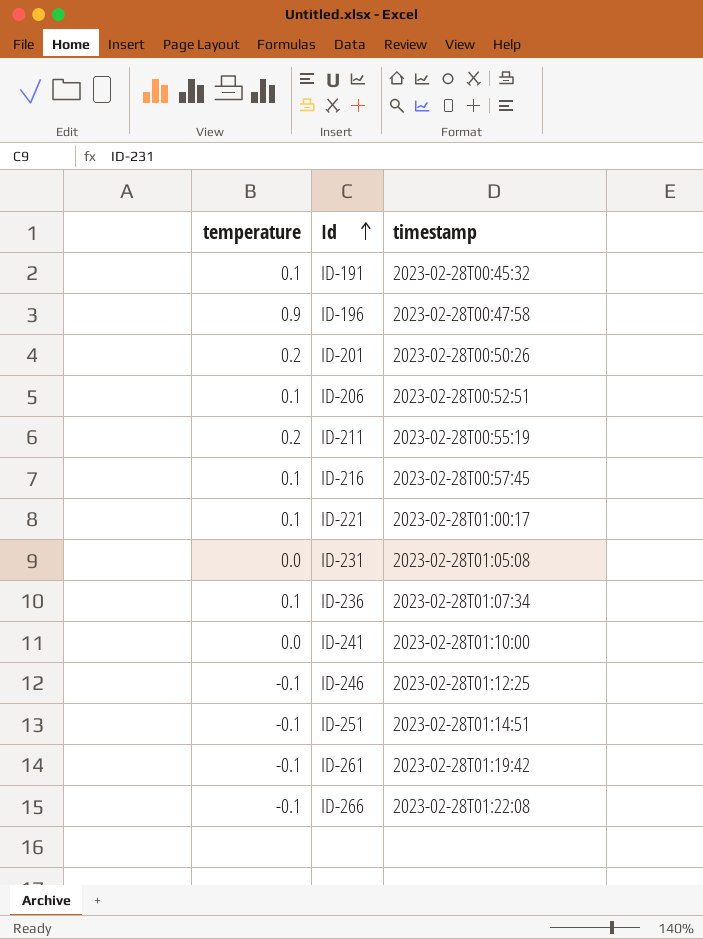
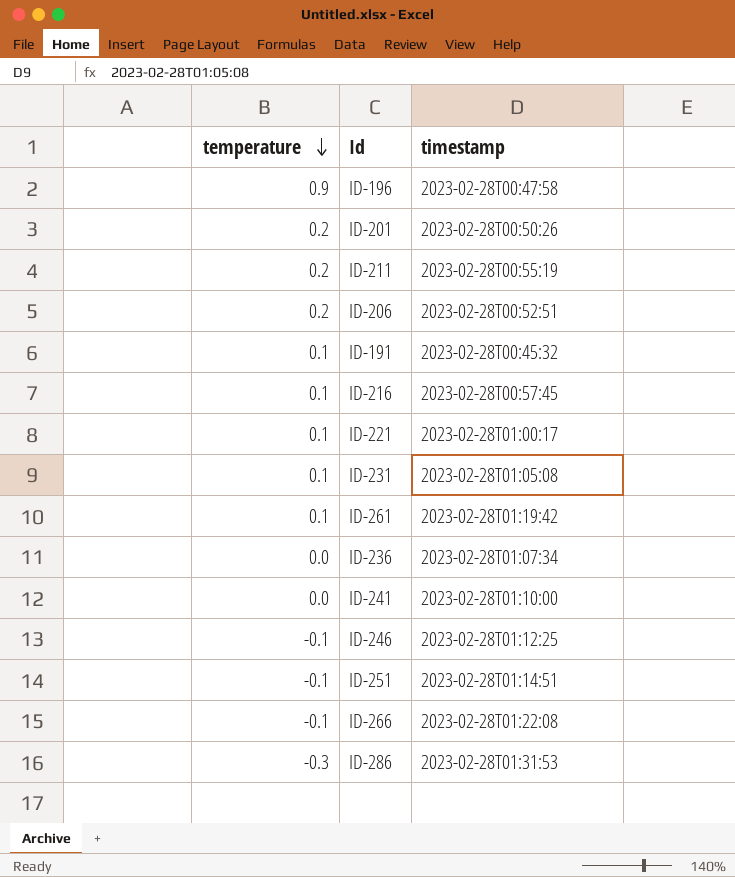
row order: Id ascending -> temperature descending
ID-206 | temperature: 0.1 -> 0.2
ID-231 | temperature: 0.0 -> 0.1
ID-261 | temperature: -0.1 -> 0.1
ID-236 | temperature: 0.1 -> 0.0
row ID-286: none -> -0.3 | 2023-02-28T01:31:53

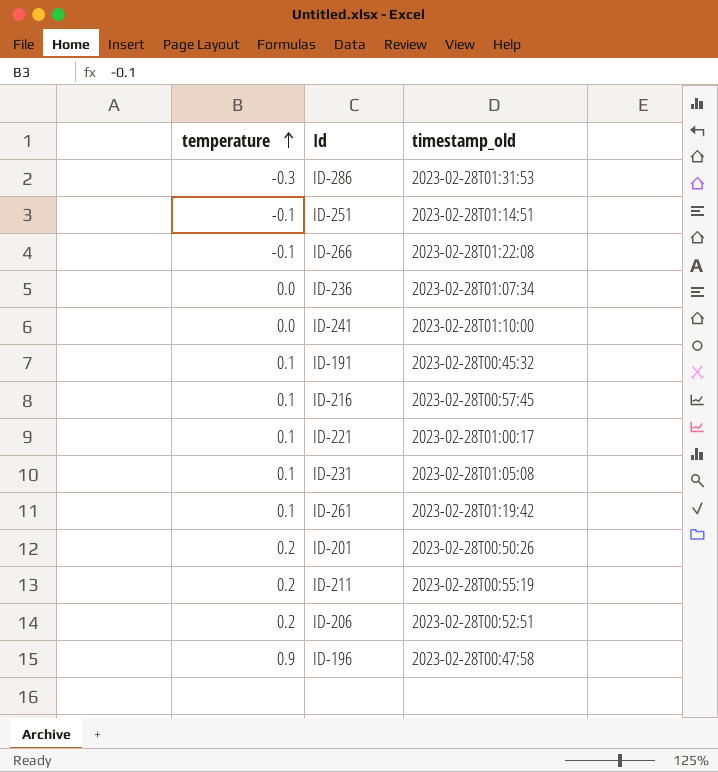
row order: temperature descending -> temperature ascending
column name: timestamp -> timestamp_old
row ID-246: -0.1 | 2023-02-28T01:12:25 -> none

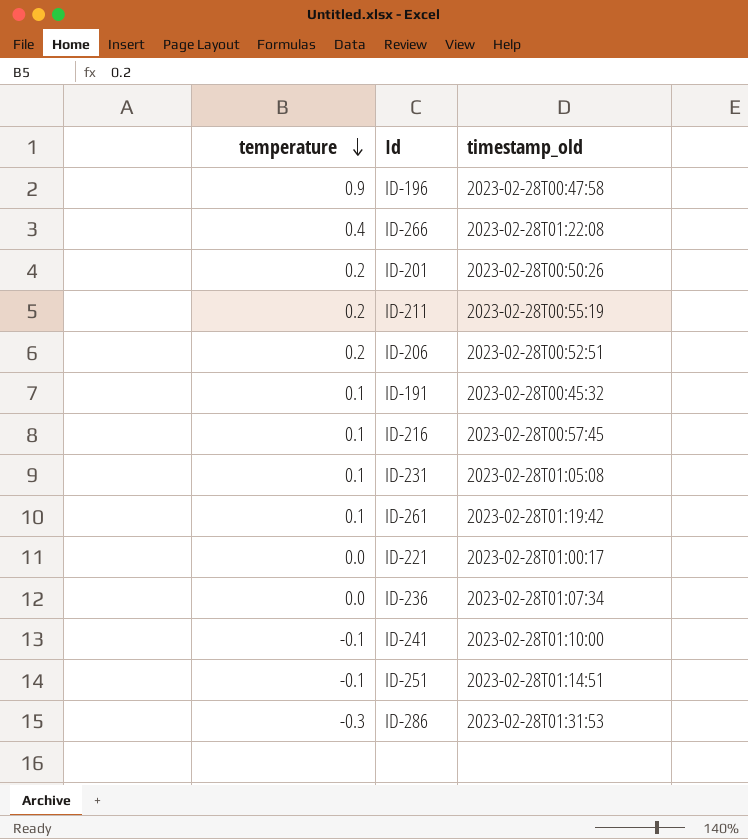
row order: temperature ascending -> temperature descending
ID-266 | temperature: -0.1 -> 0.4
ID-221 | temperature: 0.1 -> 0.0
ID-241 | temperature: 0.0 -> -0.1

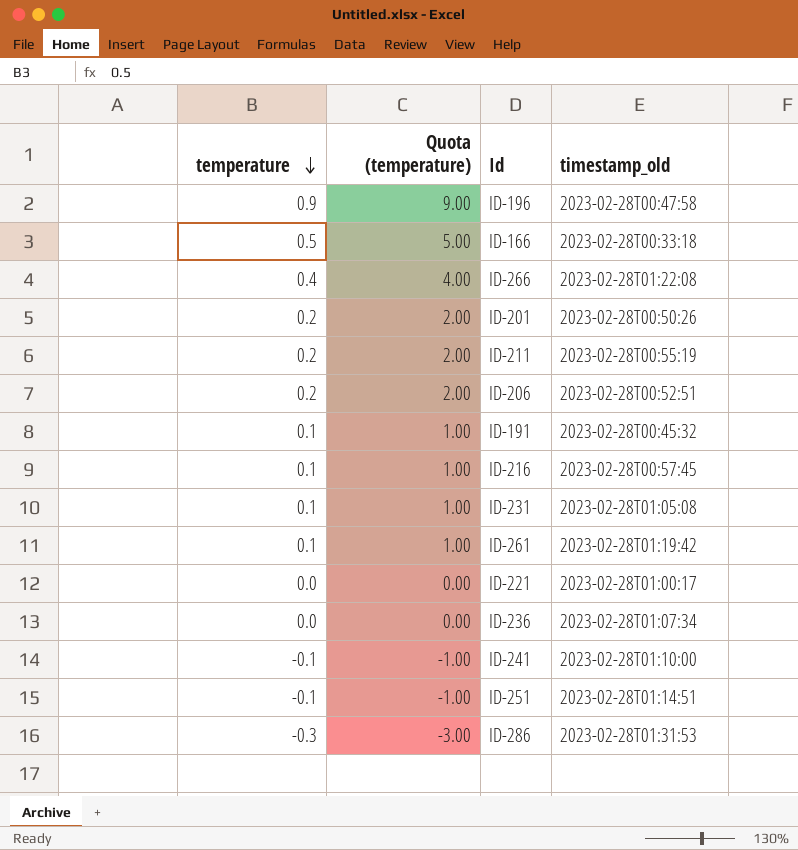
column Quota (temperature) | formula: none -> [temperature] * 10
row ID-166: none -> 0.5 | 5.00 | 2023-02-28T00:33:18

